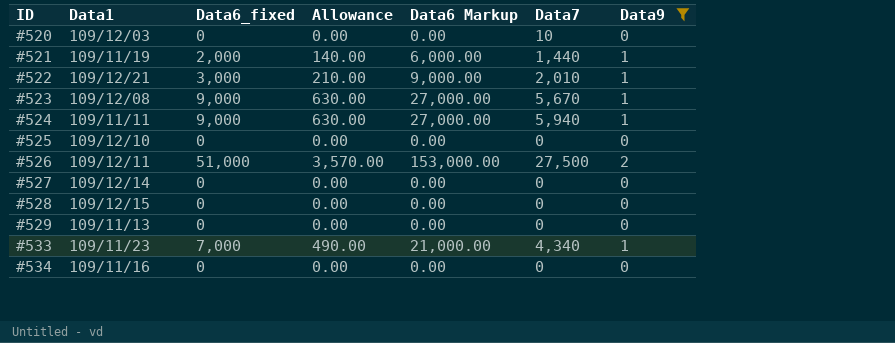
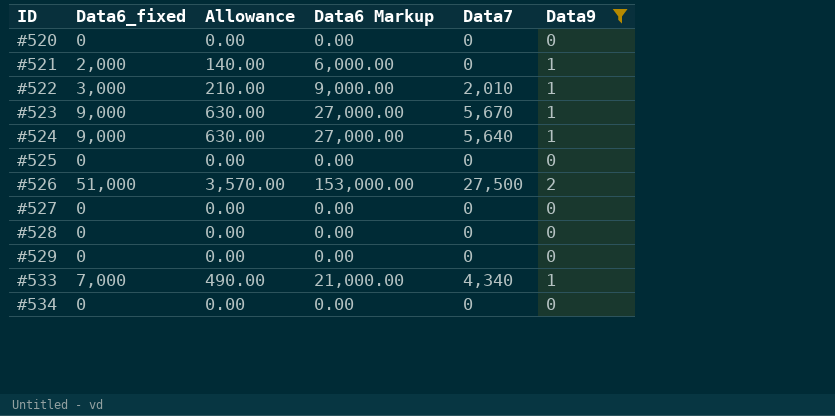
column Data1 | position: 2 -> none
#520 | Data7: 10 -> 0
#521 | Data7: 1,440 -> 0
#524 | Data7: 5,940 -> 5,640

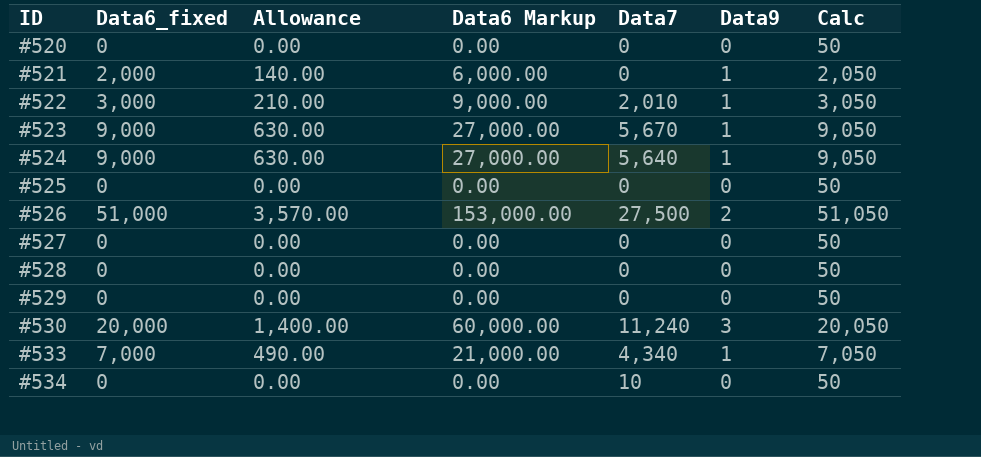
filter: Data9 != 3 -> none
column Calc | formula: none -> [Data6_fixed] + 50
#534 | Data7: 0 -> 10

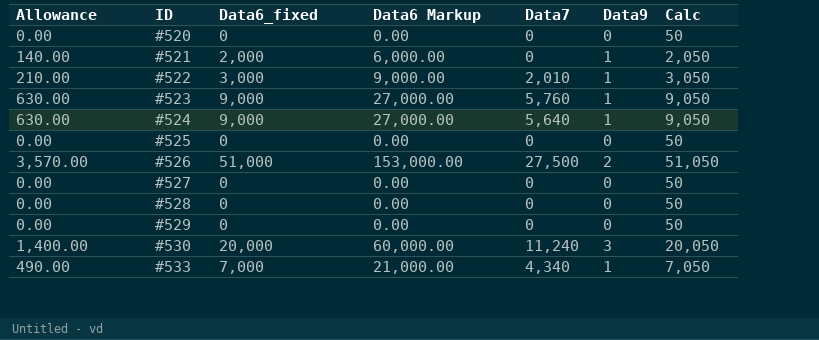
column Allowance | position: 3 -> 1
row #534: 0 | 0.00 | 0.00 | 10 | 0 | 50 -> none
#523 | Data7: 5,670 -> 5,760

